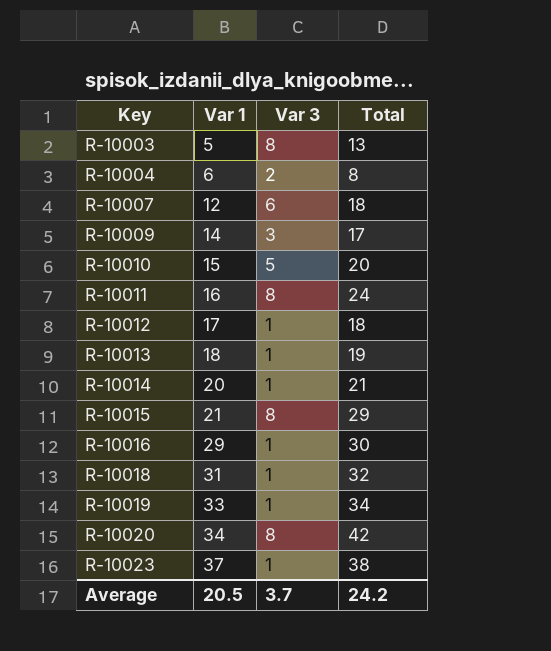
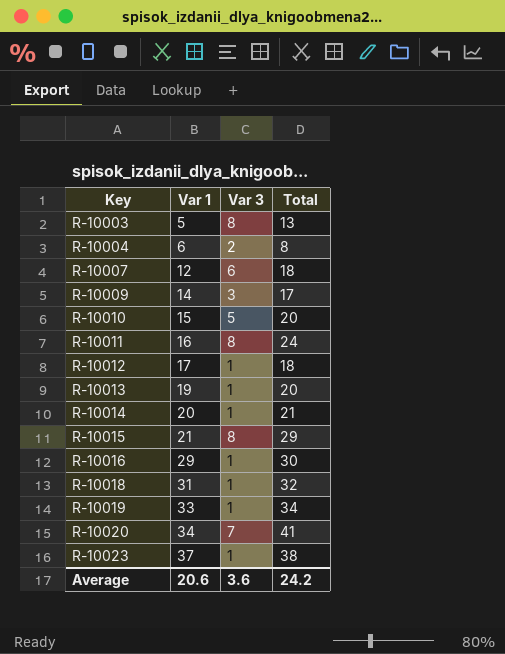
R-10013 | Var 1: 18 -> 19
R-10013 | Total: 19 -> 20
R-10020 | Var 3: 8 -> 7
R-10020 | Total: 42 -> 41
Average | Var 1: 20.5 -> 20.6
Average | Var 3: 3.7 -> 3.6

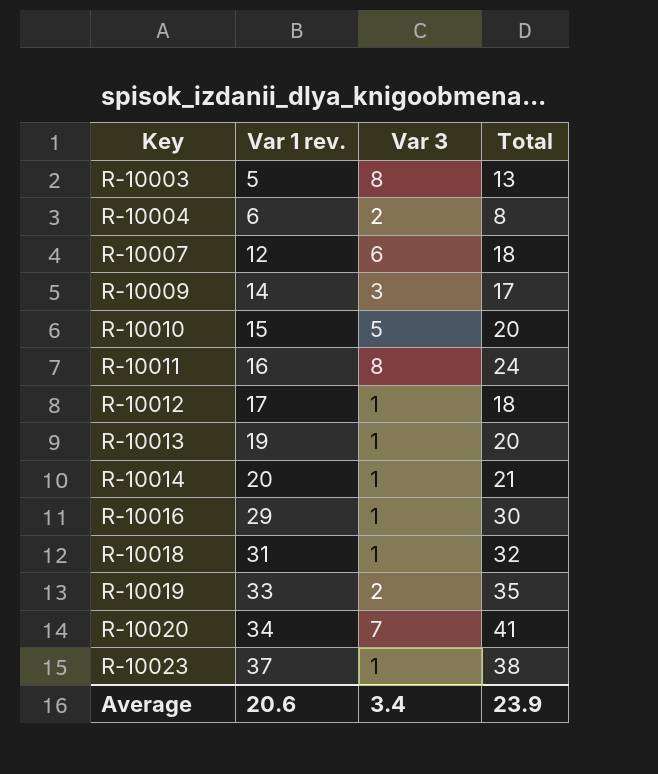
column name: Var 1 -> Var 1 rev.
row R-10015: 21 | 8 | 29 -> none
R-10019 | Var 3: 1 -> 2
R-10019 | Total: 34 -> 35
Average | Var 3: 3.6 -> 3.4
Average | Total: 24.2 -> 23.9

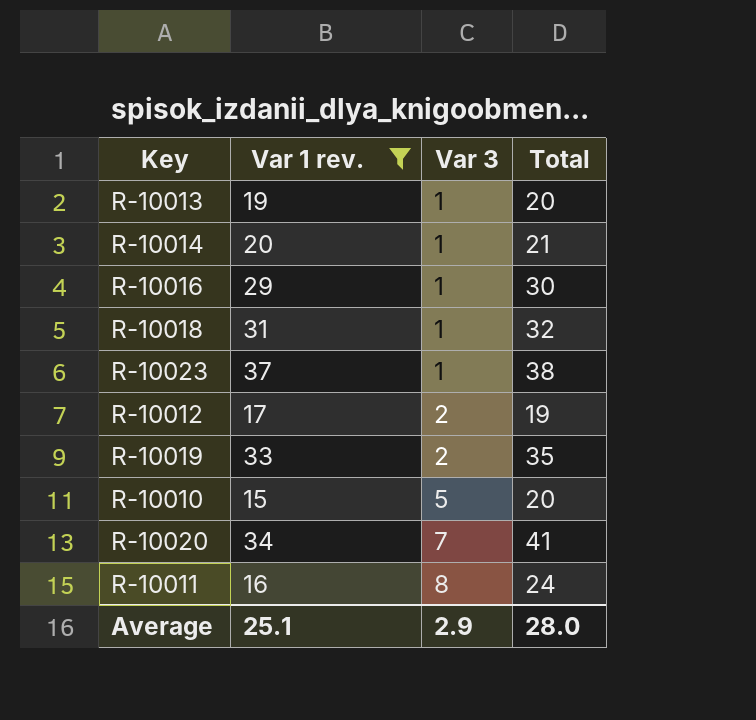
filter: none -> Var 1 rev. >= 15
row order: Key ascending -> Var 3 ascending
R-10012 | Var 3: 1 -> 2
R-10012 | Total: 18 -> 19
Average | Var 1 rev.: 20.6 -> 25.1
Average | Var 3: 3.4 -> 2.9
Average | Total: 23.9 -> 28.0

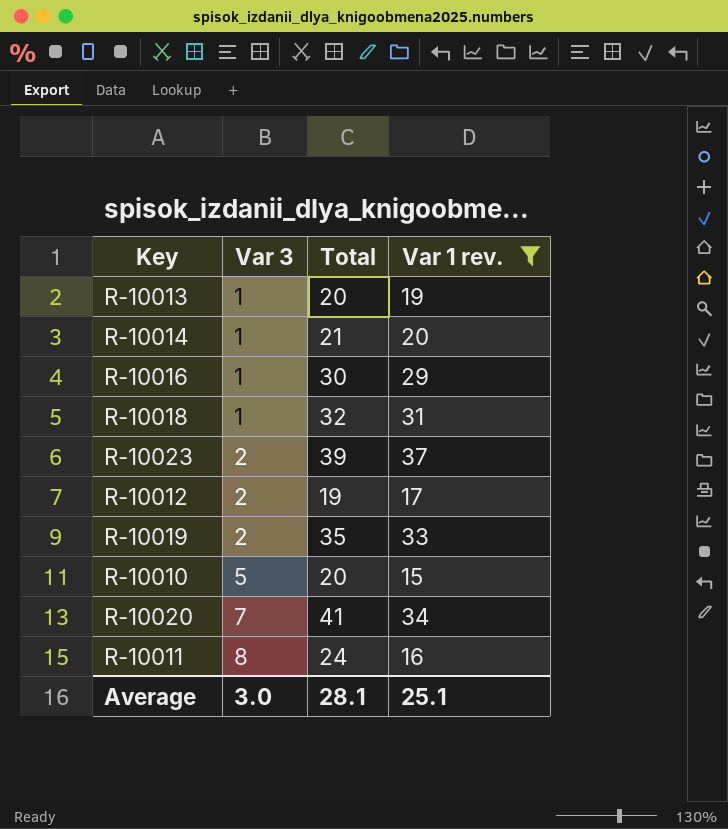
column Var 1 rev. | position: 2 -> 4
R-10023 | Var 3: 1 -> 2
R-10023 | Total: 38 -> 39
Average | Var 3: 2.9 -> 3.0
Average | Total: 28.0 -> 28.1

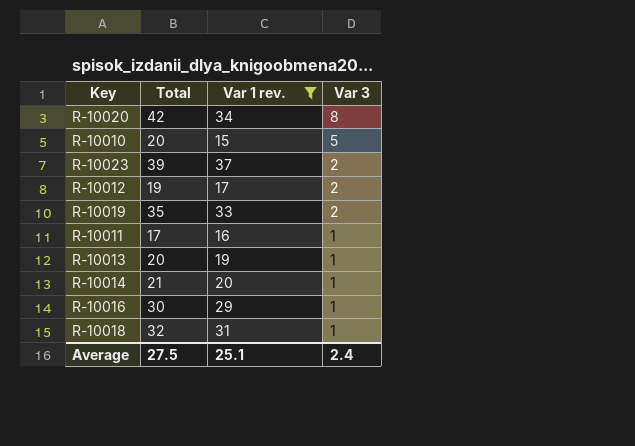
row order: Var 3 ascending -> Var 3 descending
column Var 3 | position: 2 -> 4
R-10020 | Total: 41 -> 42
R-10020 | Var 3: 7 -> 8
R-10011 | Total: 24 -> 17
R-10011 | Var 3: 8 -> 1
Average | Total: 28.1 -> 27.5
Average | Var 3: 3.0 -> 2.4

